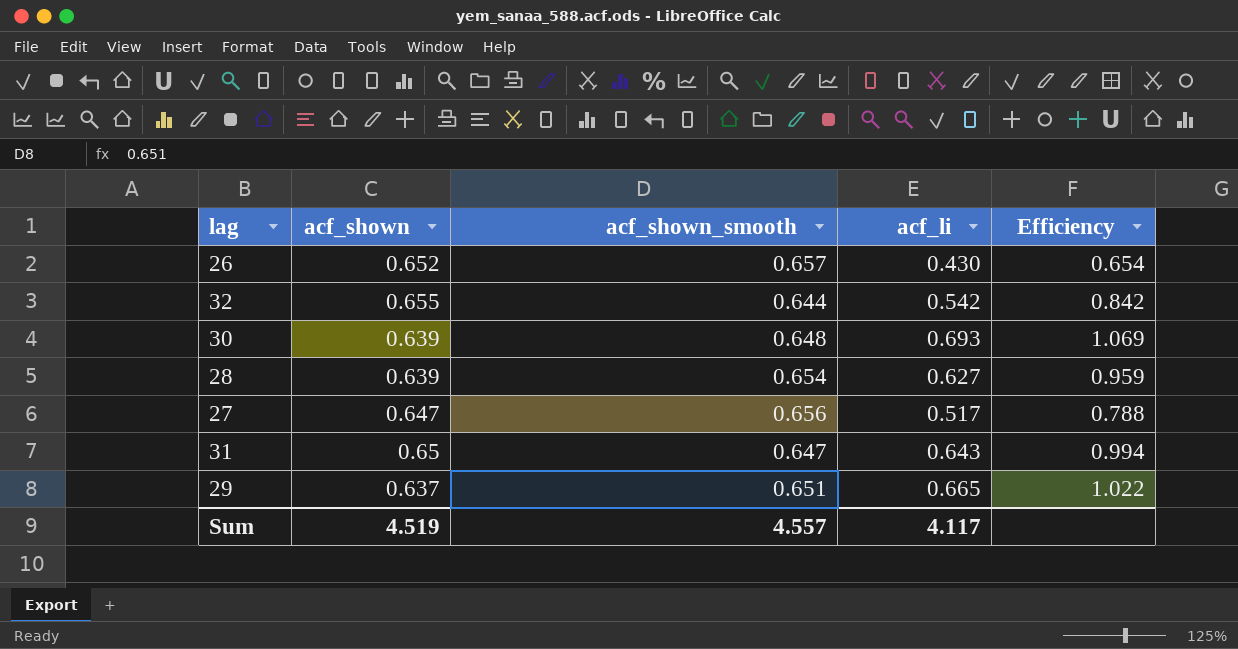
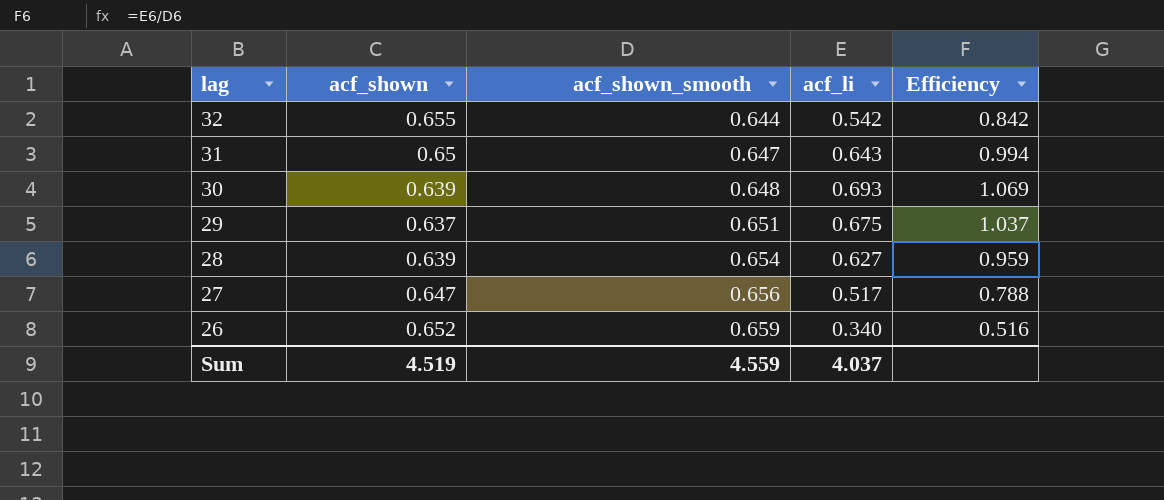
row order: none -> lag descending
29 | acf_li: 0.665 -> 0.675
29 | Efficiency: 1.022 -> 1.037
26 | acf_shown_smooth: 0.657 -> 0.659
26 | acf_li: 0.430 -> 0.340
26 | Efficiency: 0.654 -> 0.516
Sum | acf_shown_smooth: 4.557 -> 4.559
Sum | acf_li: 4.117 -> 4.037

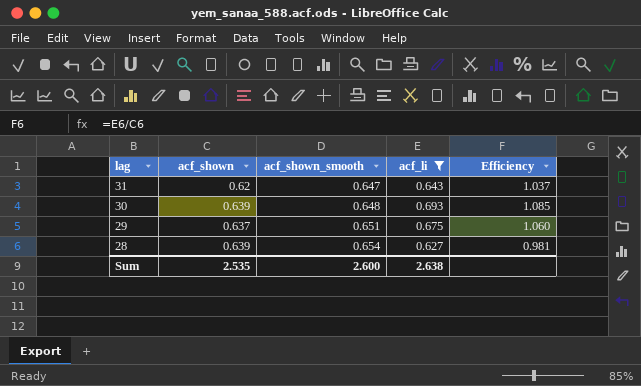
filter: none -> acf_li >= 0.627
column Efficiency | formula: [acf_li] / [acf_shown_smooth] -> [acf_li] / [acf_shown]
31 | acf_shown: 0.65 -> 0.62
Sum | acf_shown: 4.519 -> 2.535
Sum | acf_shown_smooth: 4.559 -> 2.600
Sum | acf_li: 4.037 -> 2.638

